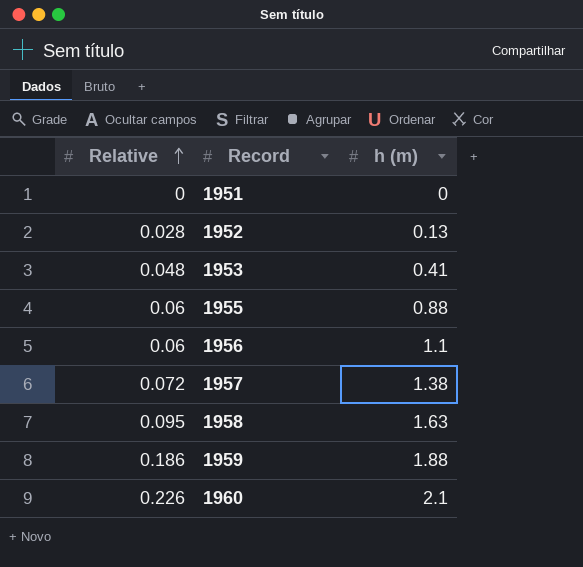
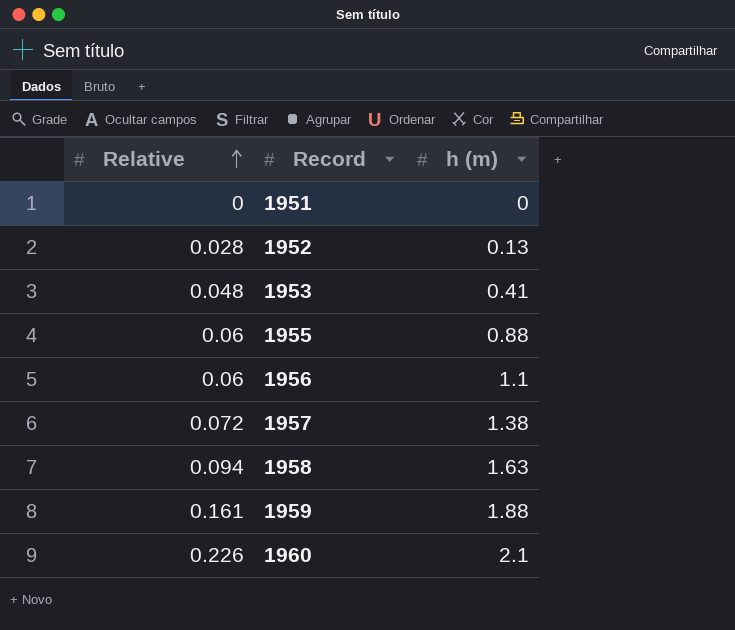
1958 | Relative: 0.095 -> 0.094
1959 | Relative: 0.186 -> 0.161

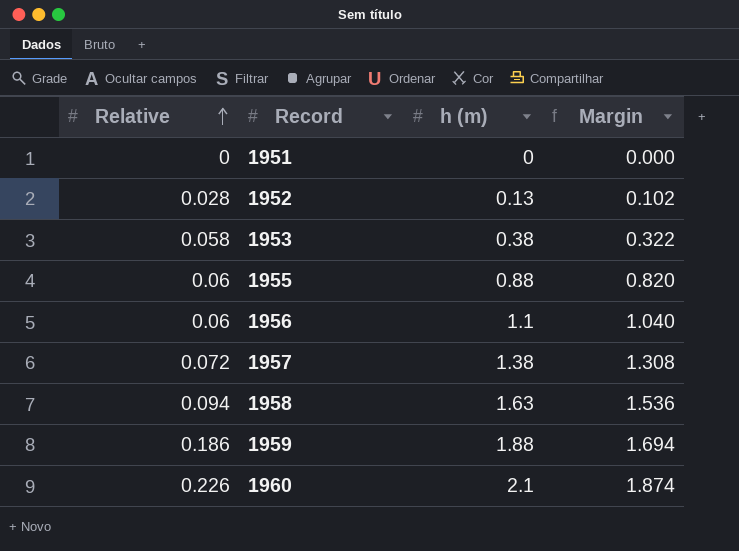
column Margin | formula: none -> [h (m)] - [Relative]
1953 | Relative: 0.048 -> 0.058
1953 | h (m): 0.41 -> 0.38
1959 | Relative: 0.161 -> 0.186

